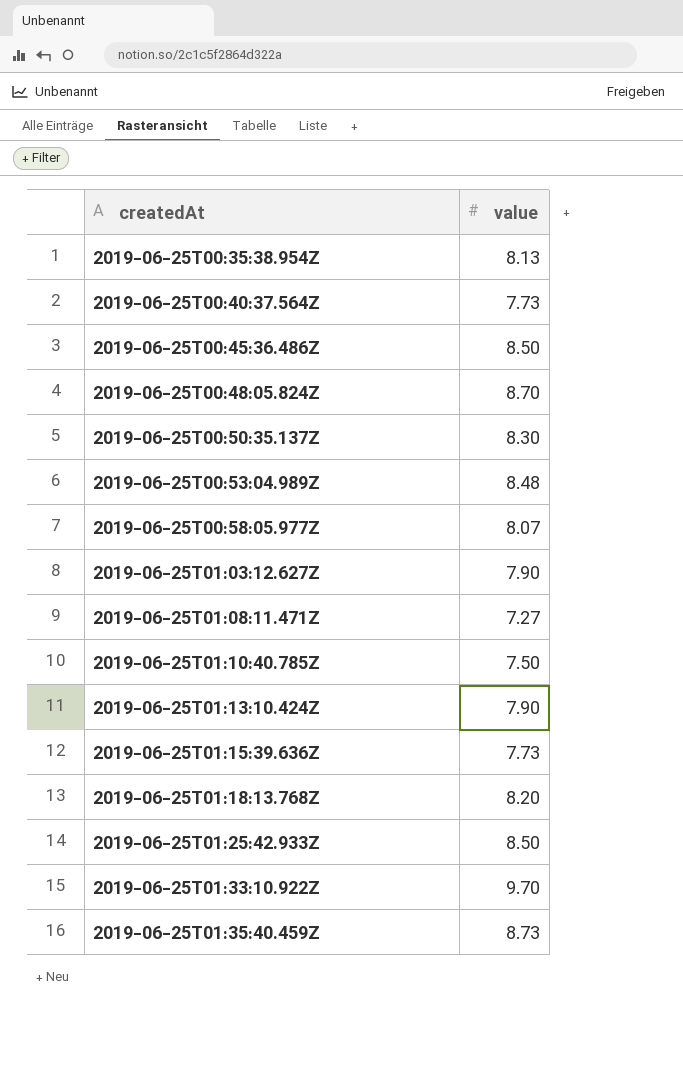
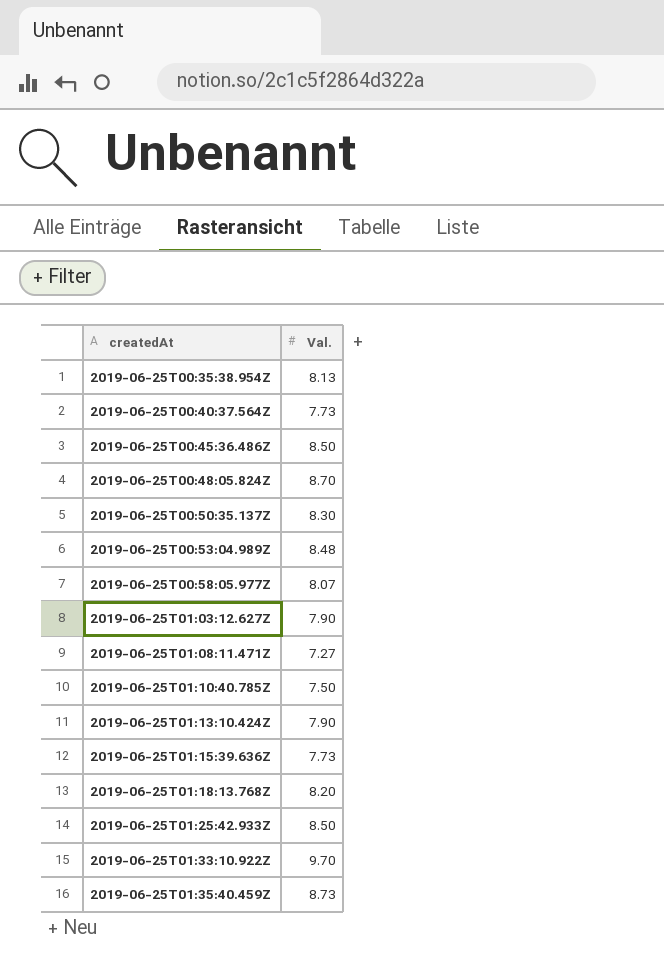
column name: value -> Val.

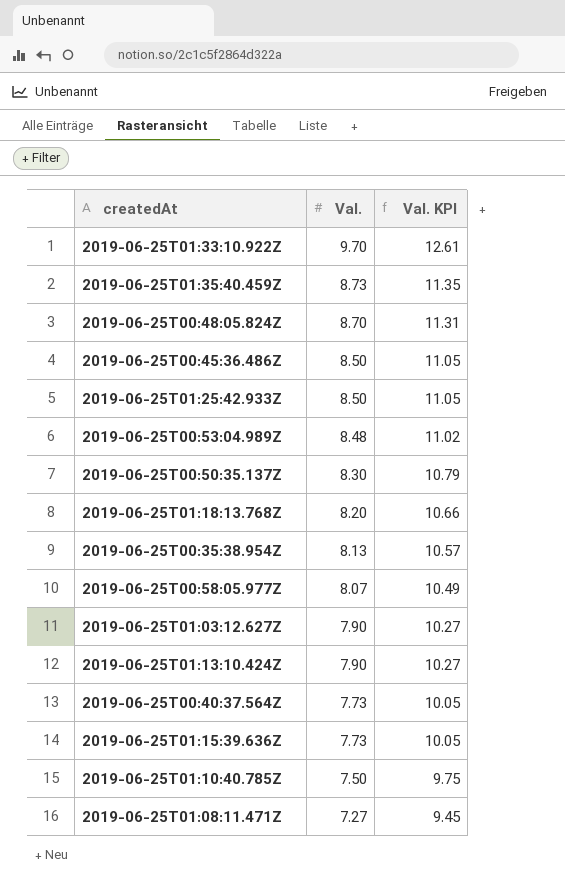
row order: createdAt ascending -> Val. descending
column Val. KPI | formula: none -> [Val.] * 1.3

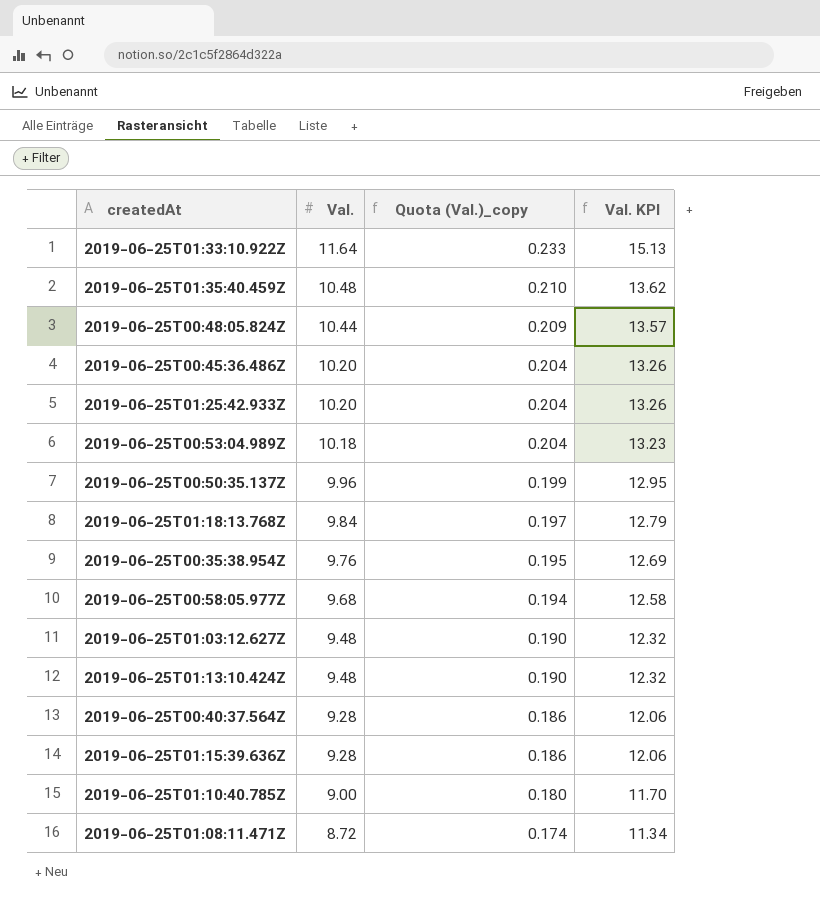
column Quota (Val.)_copy | formula: none -> [Val.] * 0.02
2019-06-25T01:33:10.922Z | Val.: 9.70 -> 11.64
2019-06-25T01:33:10.922Z | Val. KPI: 12.61 -> 15.13
2019-06-25T01:35:40.459Z | Val.: 8.73 -> 10.48
2019-06-25T01:35:40.459Z | Val. KPI: 11.35 -> 13.62
2019-06-25T00:48:05.824Z | Val.: 8.70 -> 10.44
2019-06-25T00:48:05.824Z | Val. KPI: 11.31 -> 13.57
2019-06-25T00:45:36.486Z | Val.: 8.50 -> 10.20
2019-06-25T00:45:36.486Z | Val. KPI: 11.05 -> 13.26
2019-06-25T01:25:42.933Z | Val.: 8.50 -> 10.20
2019-06-25T01:25:42.933Z | Val. KPI: 11.05 -> 13.26
2019-06-25T00:53:04.989Z | Val.: 8.48 -> 10.18
2019-06-25T00:53:04.989Z | Val. KPI: 11.02 -> 13.23
2019-06-25T00:50:35.137Z | Val.: 8.30 -> 9.96
2019-06-25T00:50:35.137Z | Val. KPI: 10.79 -> 12.95
2019-06-25T01:18:13.768Z | Val.: 8.20 -> 9.84
2019-06-25T01:18:13.768Z | Val. KPI: 10.66 -> 12.79
2019-06-25T00:35:38.954Z | Val.: 8.13 -> 9.76
2019-06-25T00:35:38.954Z | Val. KPI: 10.57 -> 12.69
2019-06-25T00:58:05.977Z | Val.: 8.07 -> 9.68
2019-06-25T00:58:05.977Z | Val. KPI: 10.49 -> 12.58
2019-06-25T01:03:12.627Z | Val.: 7.90 -> 9.48
2019-06-25T01:03:12.627Z | Val. KPI: 10.27 -> 12.32
2019-06-25T01:13:10.424Z | Val.: 7.90 -> 9.48
2019-06-25T01:13:10.424Z | Val. KPI: 10.27 -> 12.32
2019-06-25T00:40:37.564Z | Val.: 7.73 -> 9.28
2019-06-25T00:40:37.564Z | Val. KPI: 10.05 -> 12.06
2019-06-25T01:15:39.636Z | Val.: 7.73 -> 9.28
2019-06-25T01:15:39.636Z | Val. KPI: 10.05 -> 12.06
2019-06-25T01:10:40.785Z | Val.: 7.50 -> 9.00
2019-06-25T01:10:40.785Z | Val. KPI: 9.75 -> 11.70
2019-06-25T01:08:11.471Z | Val.: 7.27 -> 8.72
2019-06-25T01:08:11.471Z | Val. KPI: 9.45 -> 11.34

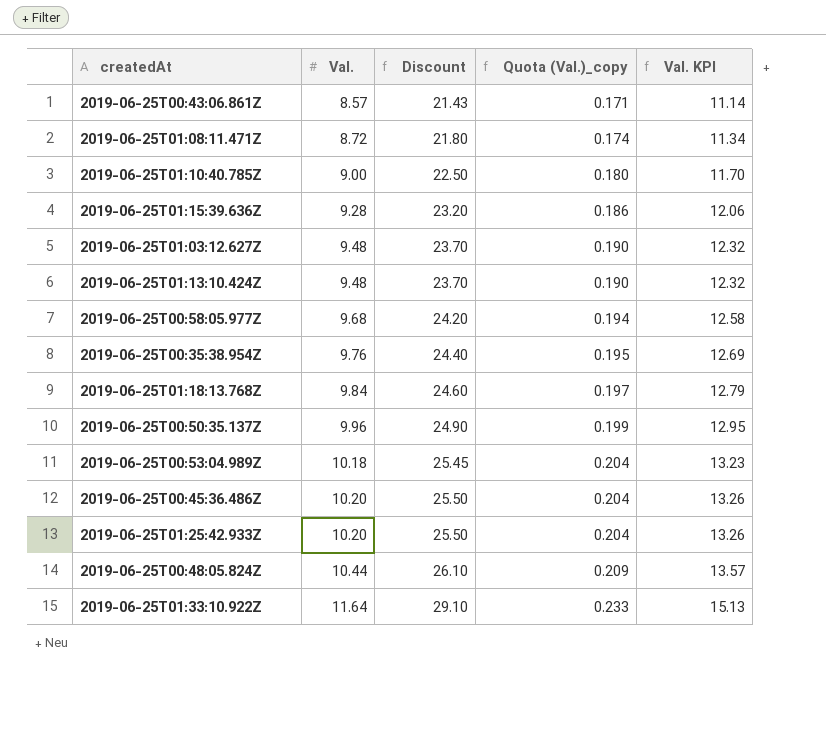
row order: Val. descending -> Val. ascending
column Discount | formula: none -> [Val.] * 2.5
row 2019-06-25T01:35:40.459Z: 10.48 | 0.210 | 13.62 -> none
row 2019-06-25T00:40:37.564Z: 9.28 | 0.186 | 12.06 -> none
row 2019-06-25T00:43:06.861Z: none -> 8.57 | 21.43 | 0.171 | 11.14

